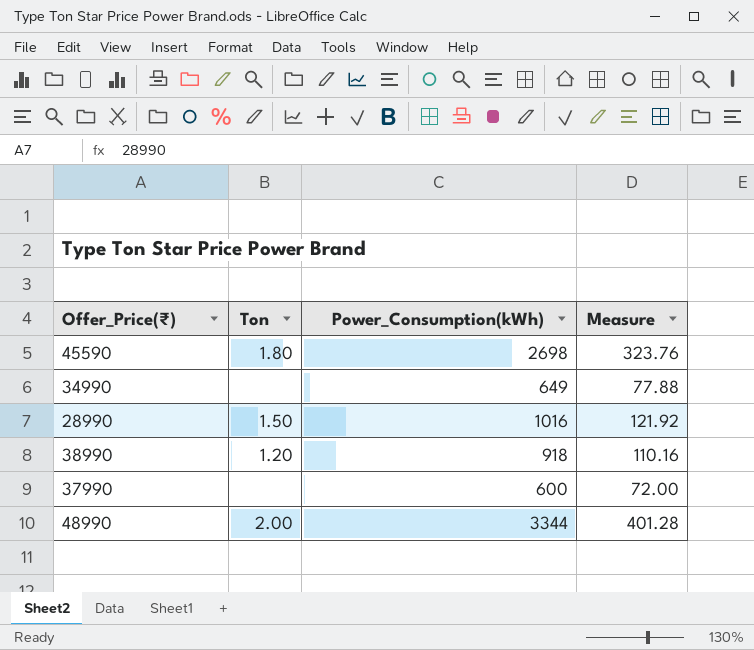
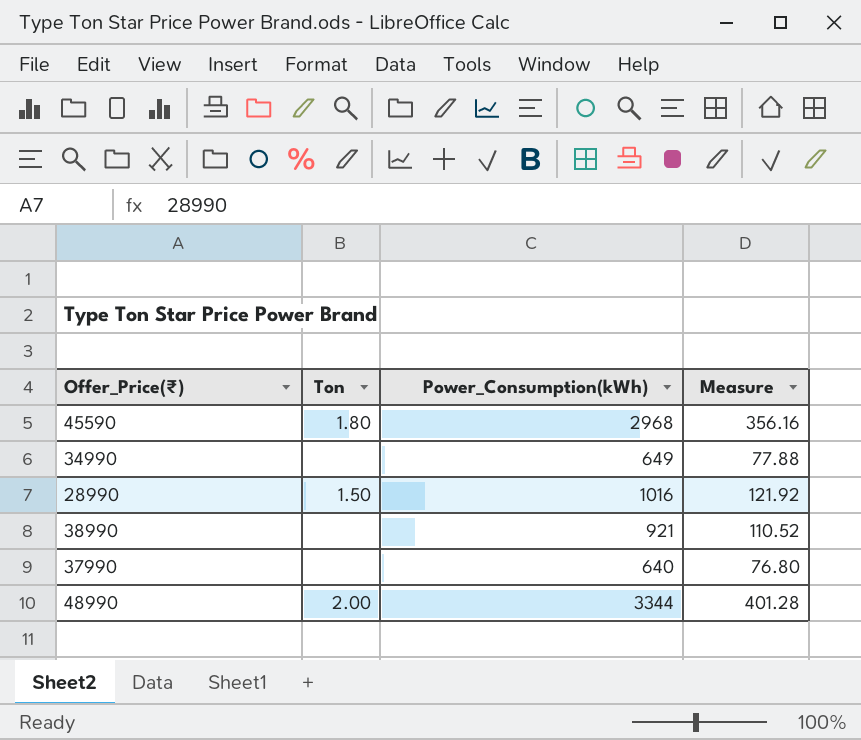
45590 | Power_Consumption(kWh): 2698 -> 2968
45590 | Measure: 323.76 -> 356.16
38990 | Ton: 1.20 -> none
38990 | Power_Consumption(kWh): 918 -> 921
38990 | Measure: 110.16 -> 110.52
37990 | Power_Consumption(kWh): 600 -> 640
37990 | Measure: 72.00 -> 76.80

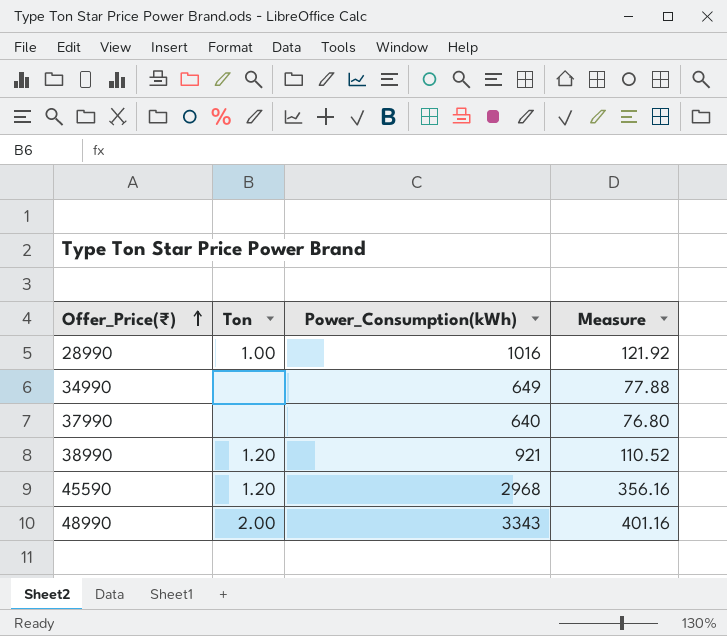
row order: none -> Offer_Price(₹) ascending
28990 | Ton: 1.50 -> 1.00
38990 | Ton: none -> 1.20
45590 | Ton: 1.80 -> 1.20
48990 | Power_Consumption(kWh): 3344 -> 3343
48990 | Measure: 401.28 -> 401.16

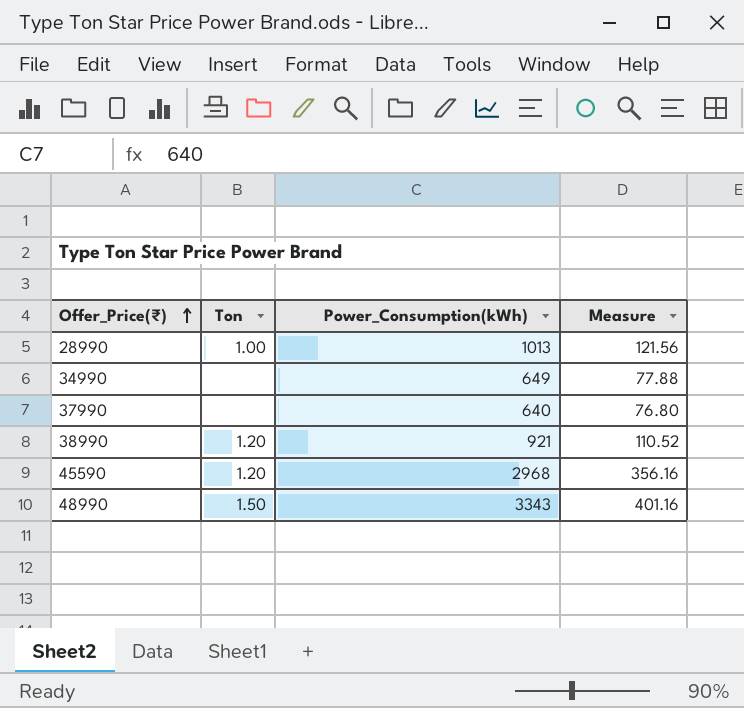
28990 | Power_Consumption(kWh): 1016 -> 1013
28990 | Measure: 121.92 -> 121.56
48990 | Ton: 2.00 -> 1.50

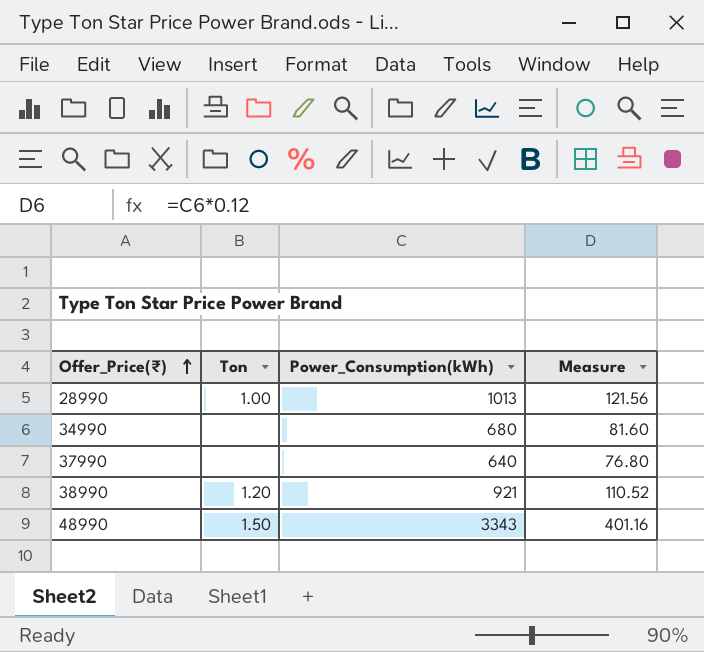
row 45590: 1.20 | 2968 | 356.16 -> none
34990 | Power_Consumption(kWh): 649 -> 680
34990 | Measure: 77.88 -> 81.60

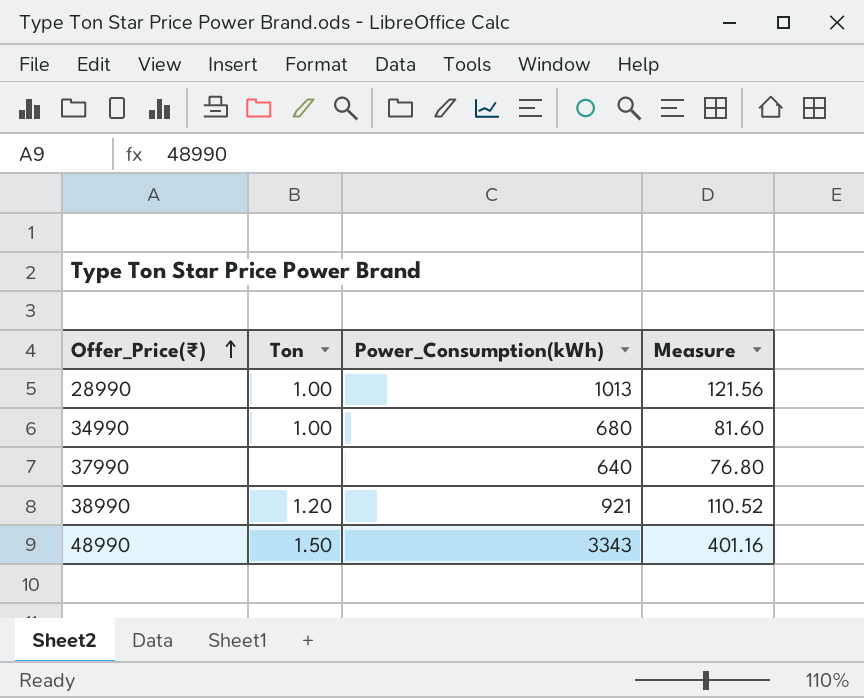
34990 | Ton: none -> 1.00

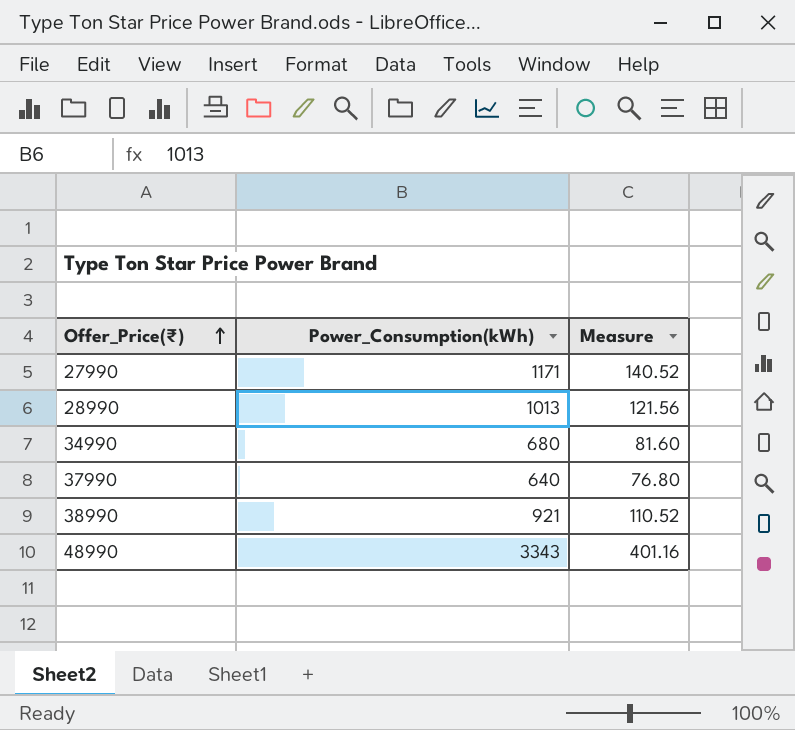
column Ton | position: 2 -> none
row 27990: none -> 1171 | 140.52

